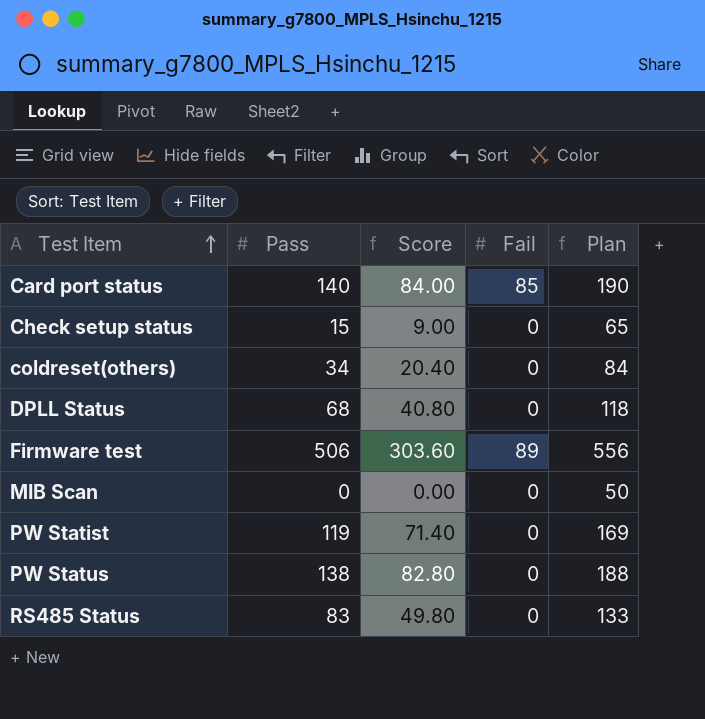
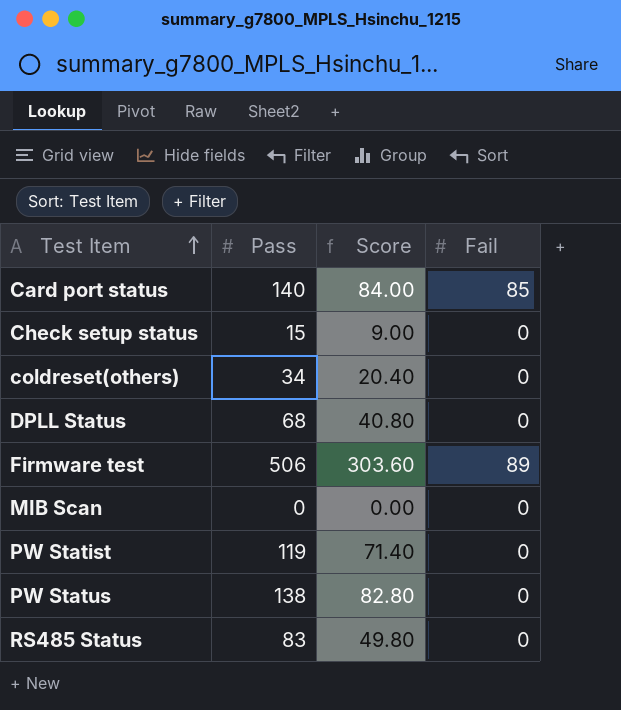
column Plan | formula: [Pass] + 50 -> none

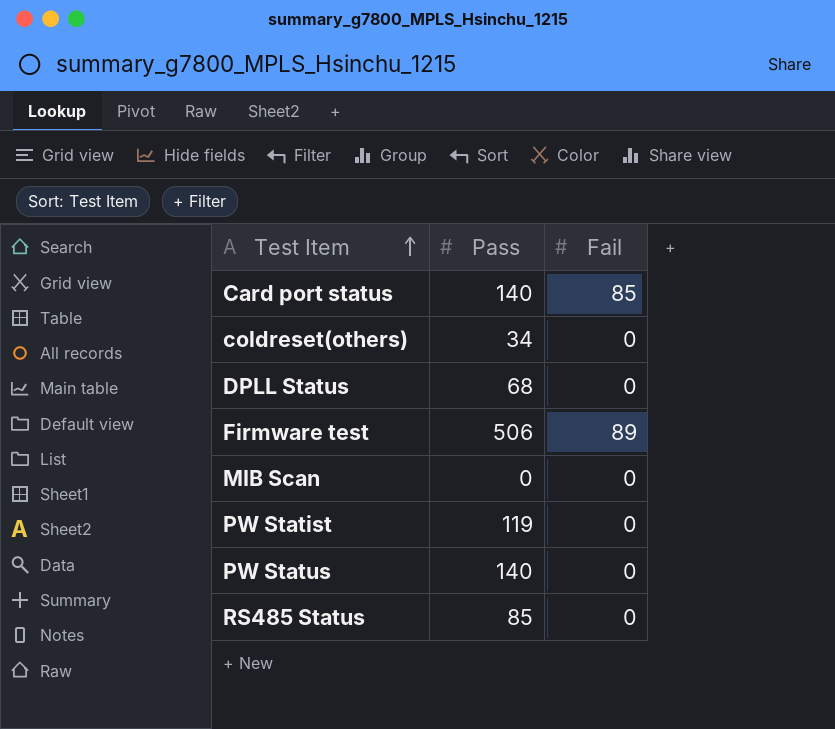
column Score | formula: [Pass] * 0.6 -> none
row Check setup status: 15 | 9.00 | 0 -> none
PW Status | Pass: 138 -> 140
RS485 Status | Pass: 83 -> 85

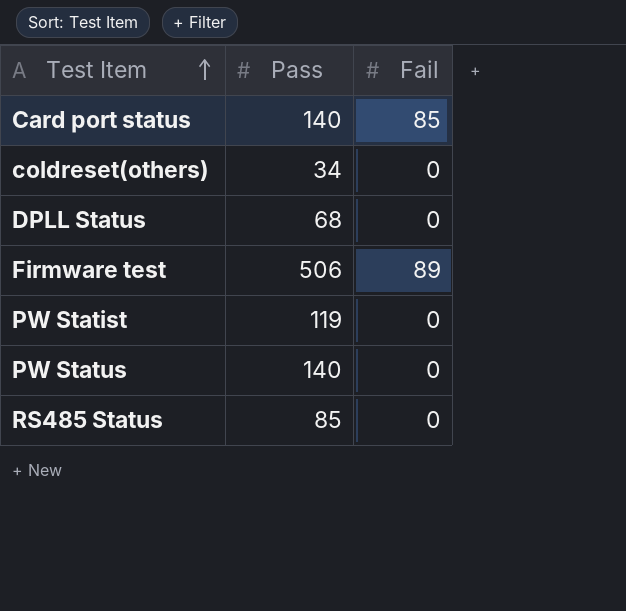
row MIB Scan: 0 | 0 -> none

